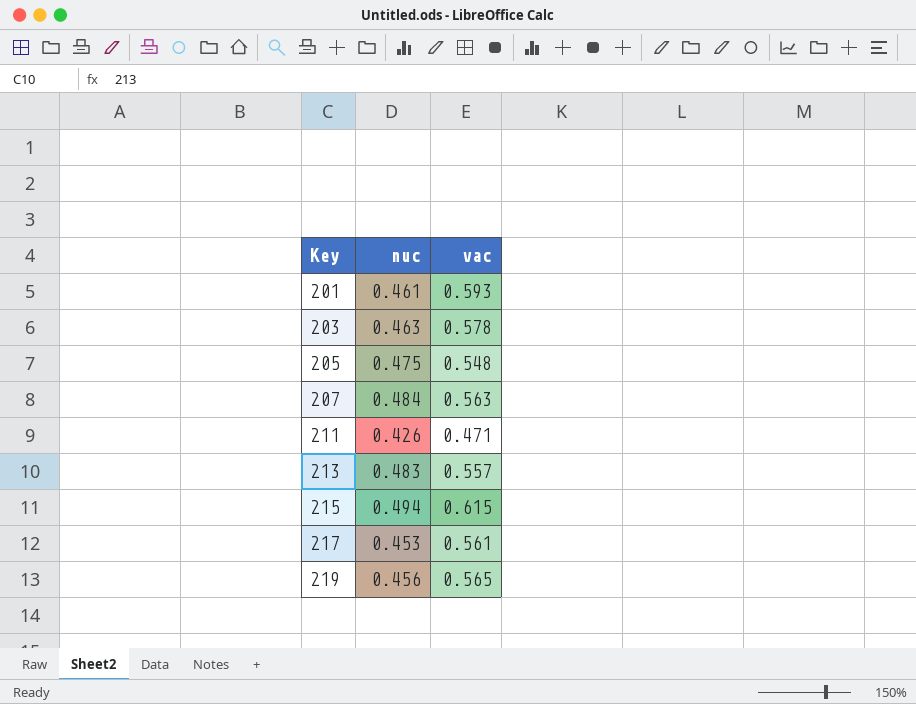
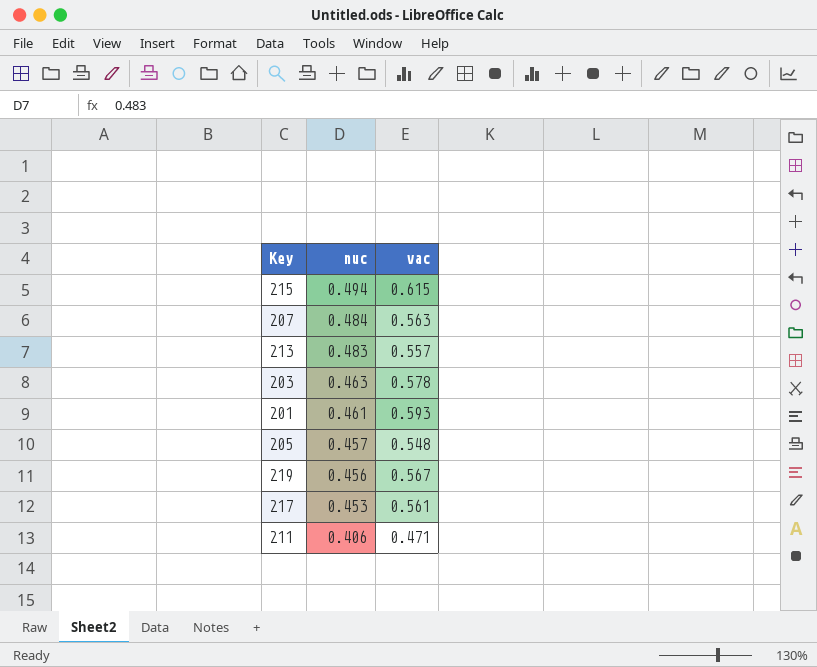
row order: Key ascending -> nuc descending
205 | nuc: 0.475 -> 0.457
219 | vac: 0.565 -> 0.567
211 | nuc: 0.426 -> 0.406

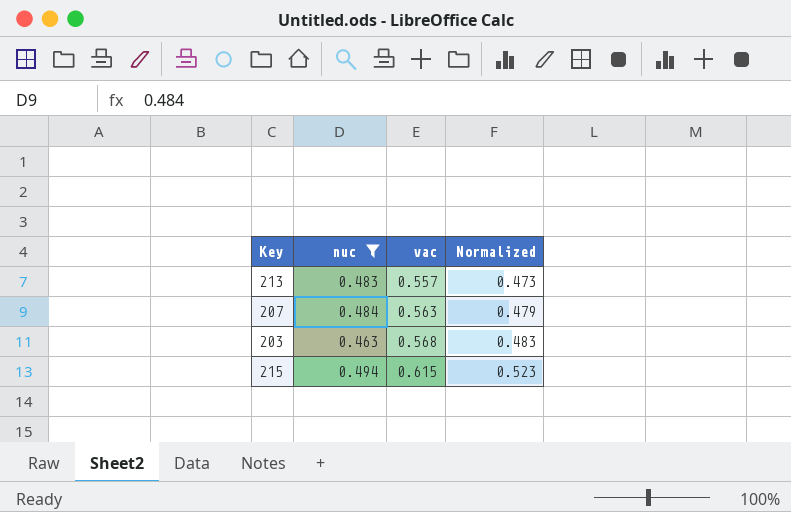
filter: none -> nuc >= 0.463
row order: nuc descending -> vac ascending
column Normalized | formula: none -> [vac] * 0.85
203 | vac: 0.578 -> 0.568

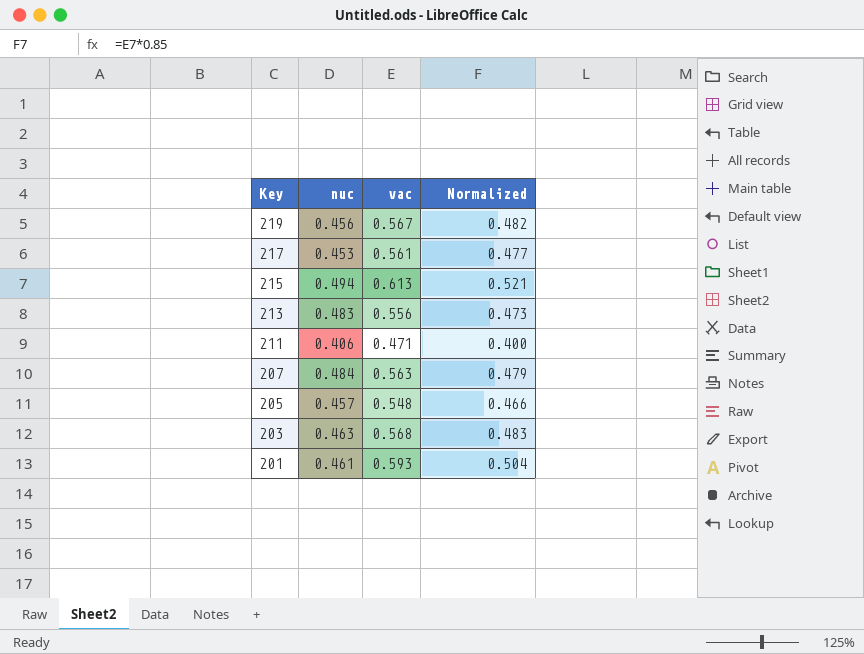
filter: nuc >= 0.463 -> none
row order: vac ascending -> Key descending
215 | vac: 0.615 -> 0.613
215 | Normalized: 0.523 -> 0.521
213 | vac: 0.557 -> 0.556

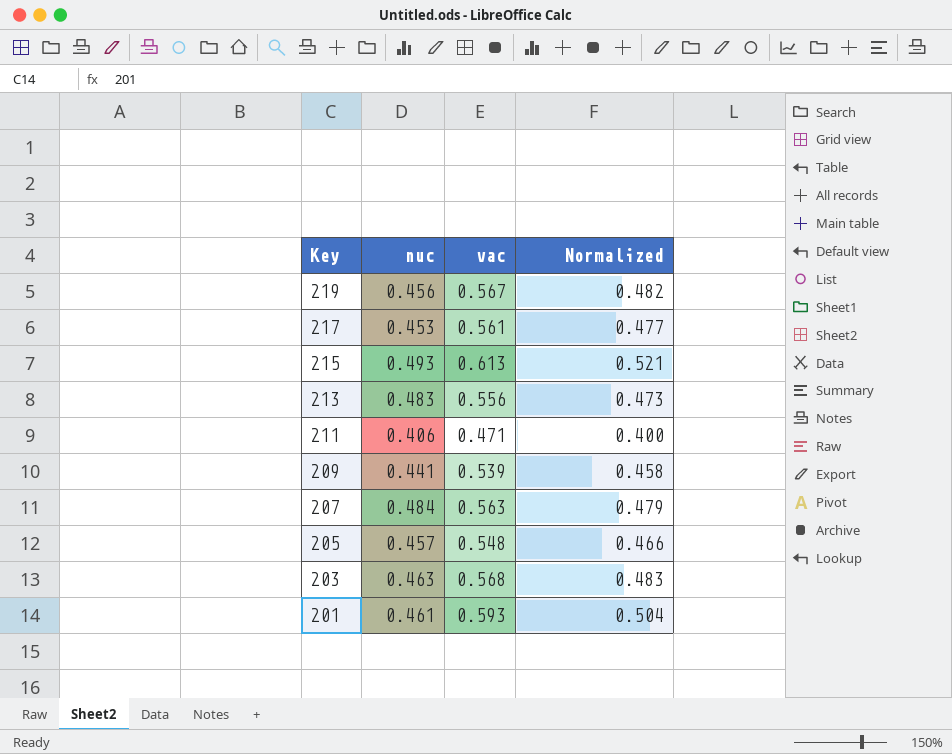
215 | nuc: 0.494 -> 0.493
row 209: none -> 0.441 | 0.539 | 0.458

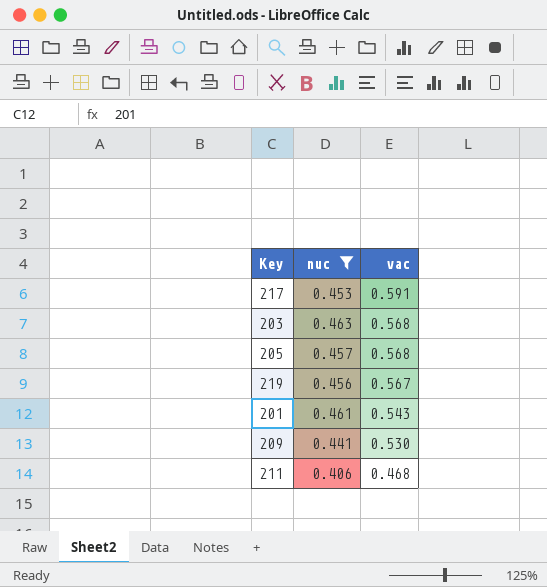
filter: none -> nuc <= 0.463
row order: Key descending -> vac descending
column Normalized | formula: [vac] * 0.85 -> none
217 | vac: 0.561 -> 0.591
205 | vac: 0.548 -> 0.568
201 | vac: 0.593 -> 0.543
209 | vac: 0.539 -> 0.530
211 | vac: 0.471 -> 0.468

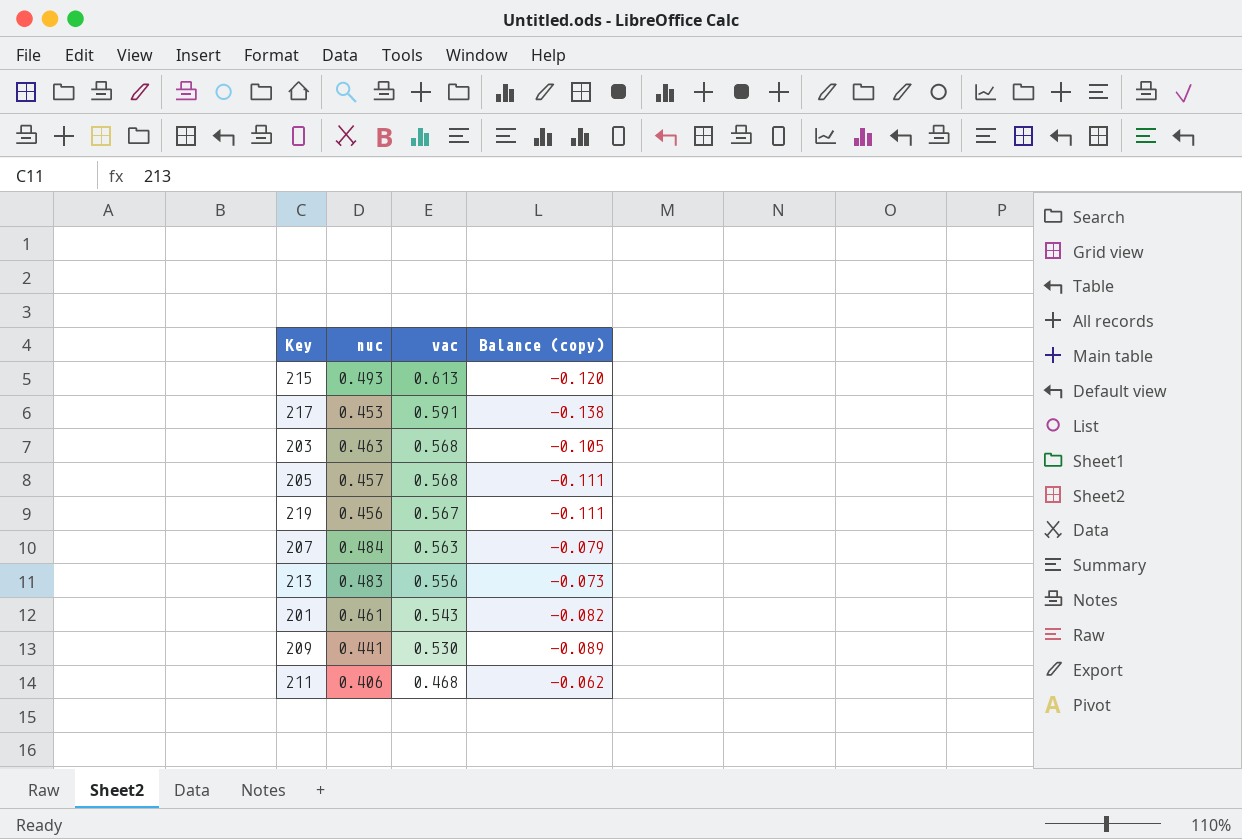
filter: nuc <= 0.463 -> none
column Balance (copy) | formula: none -> [nuc] - [vac]

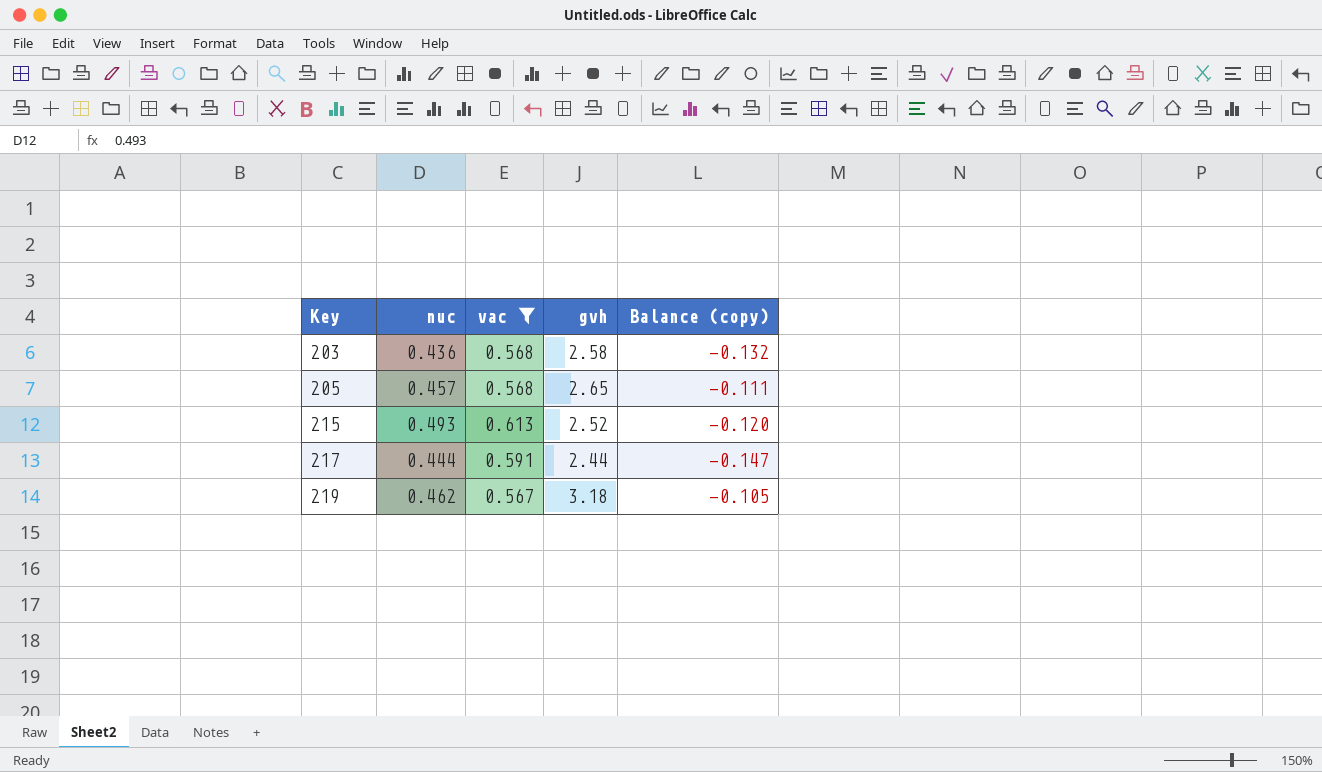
filter: none -> vac >= 0.567
row order: vac descending -> Key ascending
column gvh | position: none -> 4
203 | nuc: 0.463 -> 0.436
203 | Balance (copy): -0.105 -> -0.132
217 | nuc: 0.453 -> 0.444
217 | Balance (copy): -0.138 -> -0.147
219 | nuc: 0.456 -> 0.462
219 | Balance (copy): -0.111 -> -0.105

